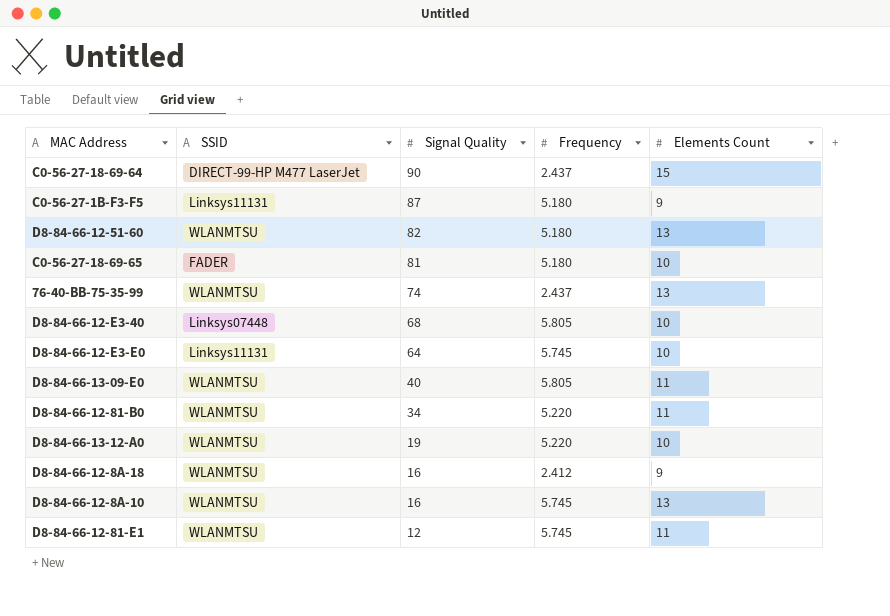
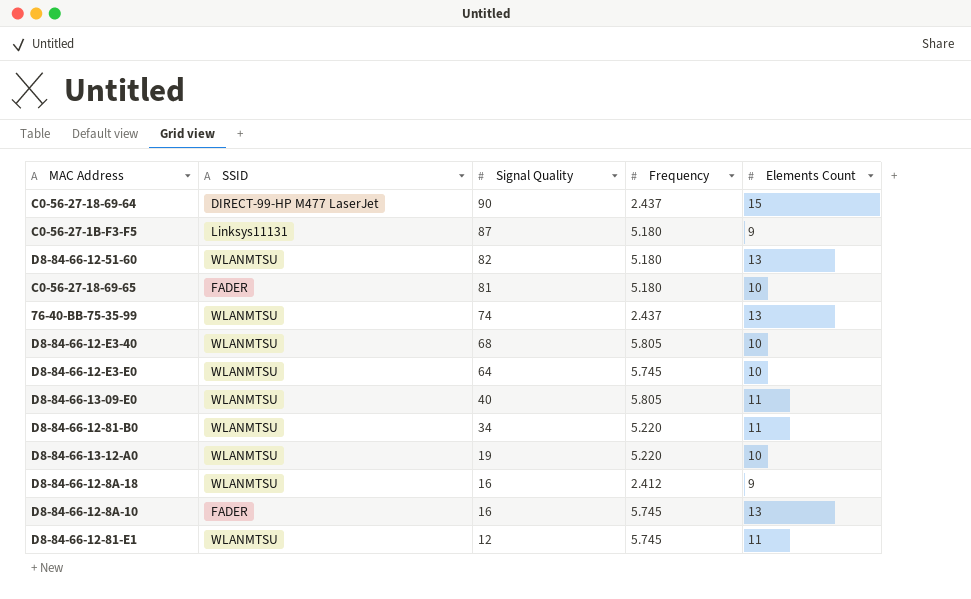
D8-84-66-12-E3-40 | SSID: Linksys07448 -> WLANMTSU
D8-84-66-12-E3-E0 | SSID: Linksys11131 -> WLANMTSU
D8-84-66-12-8A-10 | SSID: WLANMTSU -> FADER

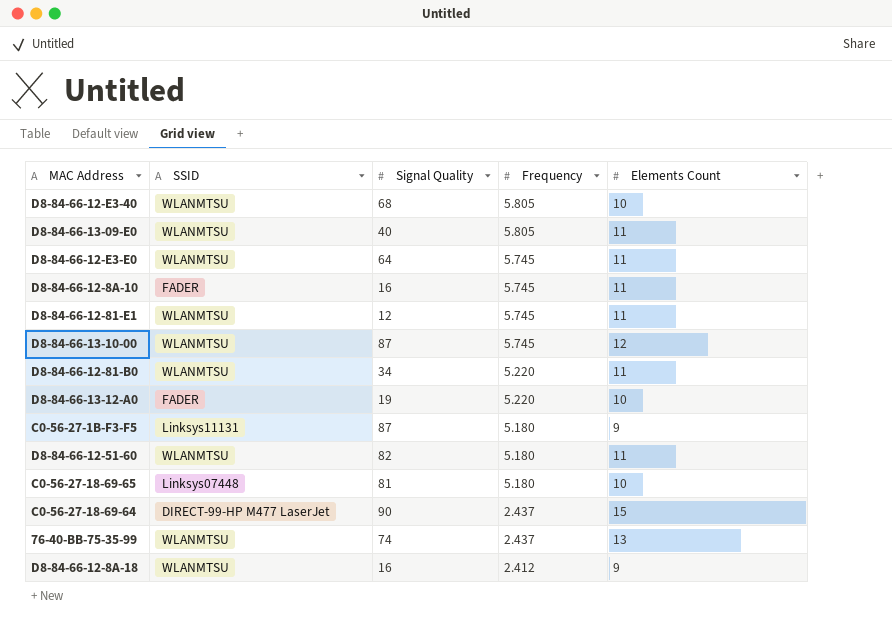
row order: Signal Quality descending -> Frequency descending
D8-84-66-12-E3-E0 | Elements Count: 10 -> 11
D8-84-66-12-8A-10 | Elements Count: 13 -> 11
row D8-84-66-13-10-00: none -> WLANMTSU | 87 | 5.745 | 12
D8-84-66-13-12-A0 | SSID: WLANMTSU -> FADER
D8-84-66-12-51-60 | Elements Count: 13 -> 11
C0-56-27-18-69-65 | SSID: FADER -> Linksys07448

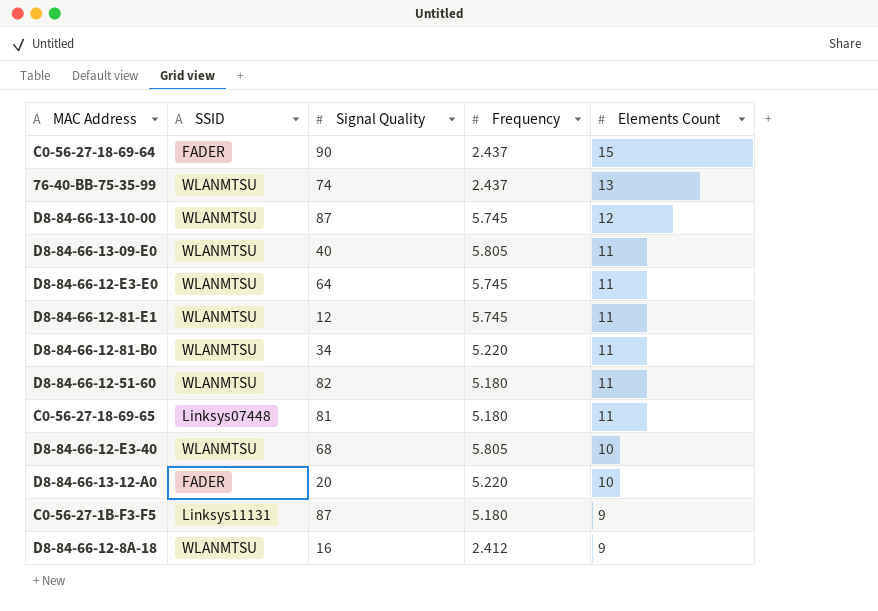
row order: Frequency descending -> Elements Count descending
row D8-84-66-12-8A-10: FADER | 16 | 5.745 | 11 -> none
C0-56-27-18-69-64 | SSID: DIRECT-99-HP M477 LaserJet -> FADER
C0-56-27-18-69-65 | Elements Count: 10 -> 11
D8-84-66-13-12-A0 | Signal Quality: 19 -> 20

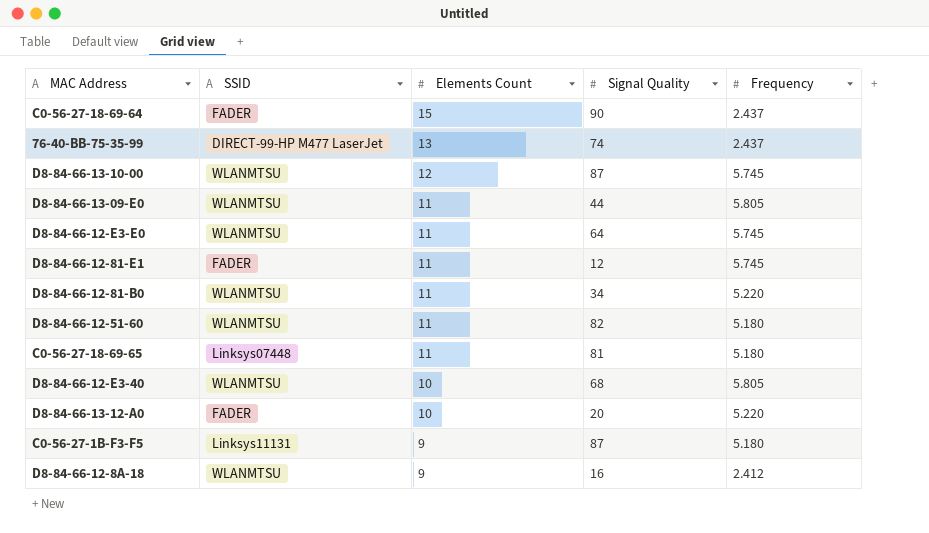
column Elements Count | position: 5 -> 3
76-40-BB-75-35-99 | SSID: WLANMTSU -> DIRECT-99-HP M477 LaserJet
D8-84-66-13-09-E0 | Signal Quality: 40 -> 44
D8-84-66-12-81-E1 | SSID: WLANMTSU -> FADER

